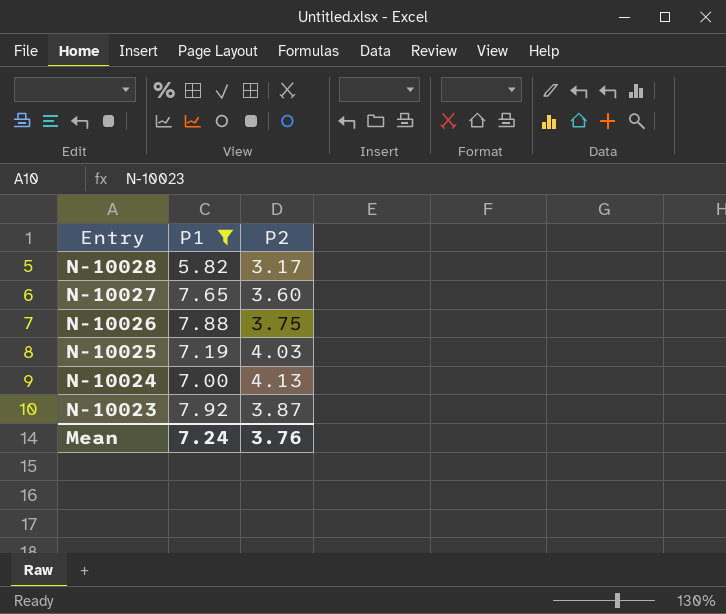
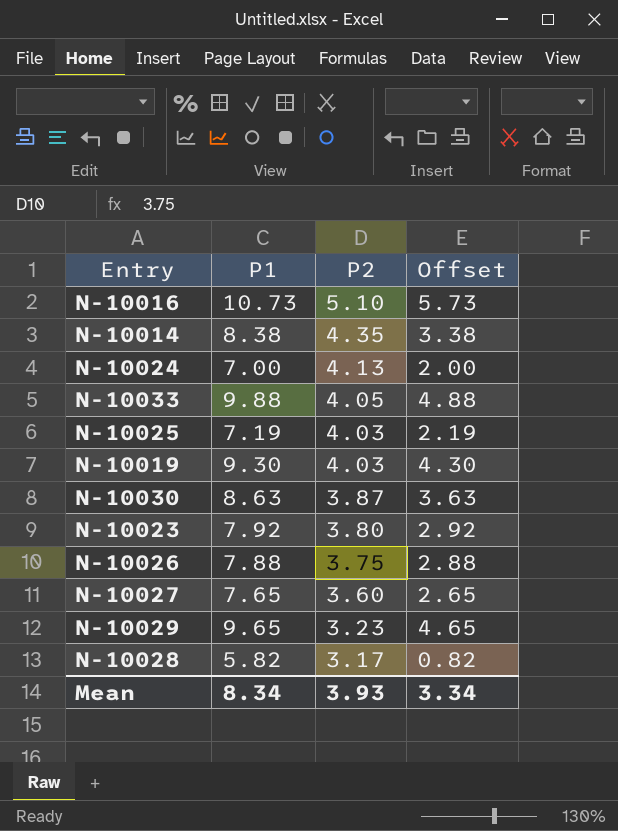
filter: P1 <= 7.92 -> none
row order: Entry descending -> P2 descending
column Offset | formula: none -> [P1] - 5
N-10023 | P2: 3.87 -> 3.80
Mean | P1: 7.24 -> 8.34
Mean | P2: 3.76 -> 3.93

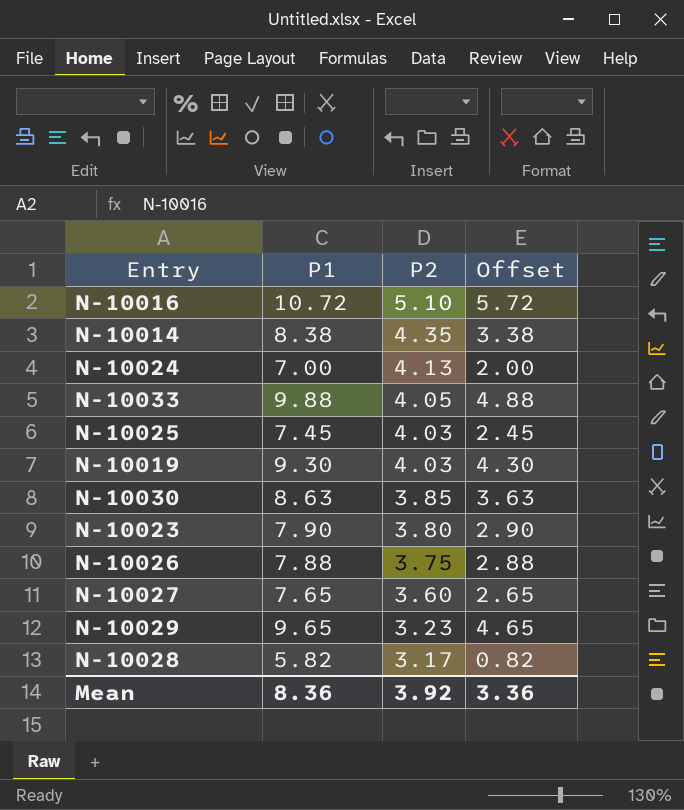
N-10016 | P1: 10.73 -> 10.72
N-10016 | Offset: 5.73 -> 5.72
N-10025 | P1: 7.19 -> 7.45
N-10025 | Offset: 2.19 -> 2.45
N-10030 | P2: 3.87 -> 3.85
N-10023 | P1: 7.92 -> 7.90
N-10023 | Offset: 2.92 -> 2.90
Mean | P1: 8.34 -> 8.36
Mean | P2: 3.93 -> 3.92
Mean | Offset: 3.34 -> 3.36

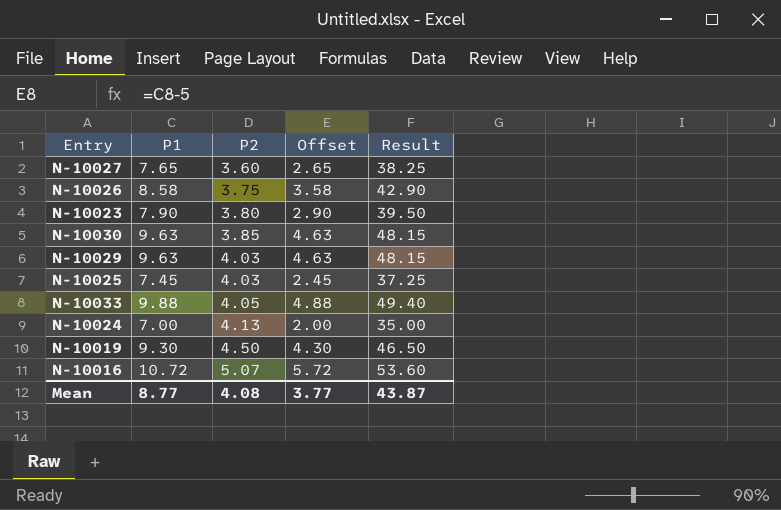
row order: P2 descending -> P2 ascending
column Result | formula: none -> [P1] * 5
row N-10014: 8.38 | 4.35 | 3.38 -> none
row N-10028: 5.82 | 3.17 | 0.82 -> none
N-10026 | P1: 7.88 -> 8.58
N-10026 | Offset: 2.88 -> 3.58
N-10030 | P1: 8.63 -> 9.63
N-10030 | Offset: 3.63 -> 4.63
N-10029 | P1: 9.65 -> 9.63
N-10029 | P2: 3.23 -> 4.03
N-10029 | Offset: 4.65 -> 4.63
N-10019 | P2: 4.03 -> 4.50
N-10016 | P2: 5.10 -> 5.07
Mean | P1: 8.36 -> 8.77
Mean | P2: 3.92 -> 4.08
Mean | Offset: 3.36 -> 3.77

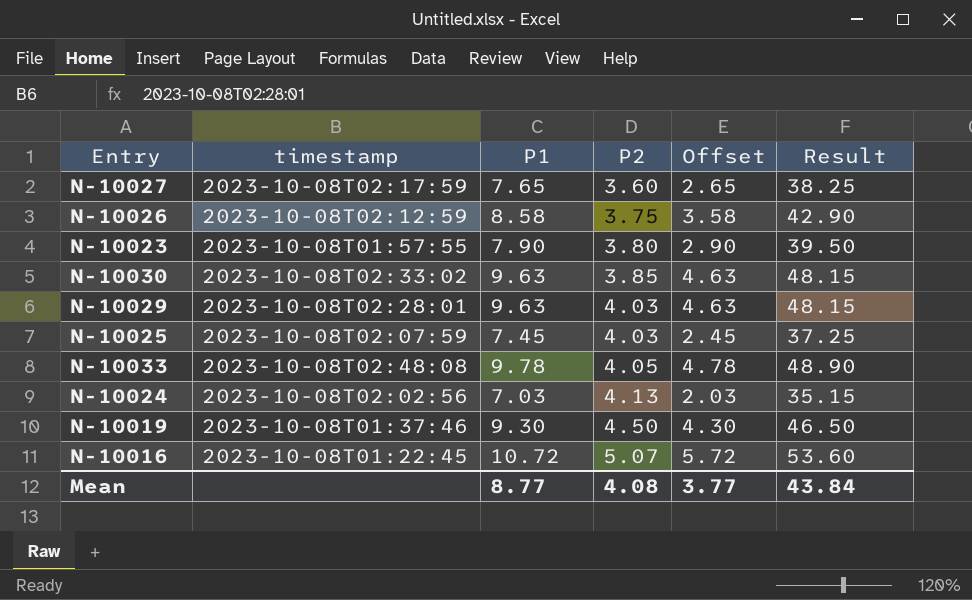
column timestamp | position: none -> 2
N-10033 | P1: 9.88 -> 9.78
N-10033 | Offset: 4.88 -> 4.78
N-10033 | Result: 49.40 -> 48.90
N-10024 | P1: 7.00 -> 7.03
N-10024 | Offset: 2.00 -> 2.03
N-10024 | Result: 35.00 -> 35.15
Mean | Result: 43.87 -> 43.84

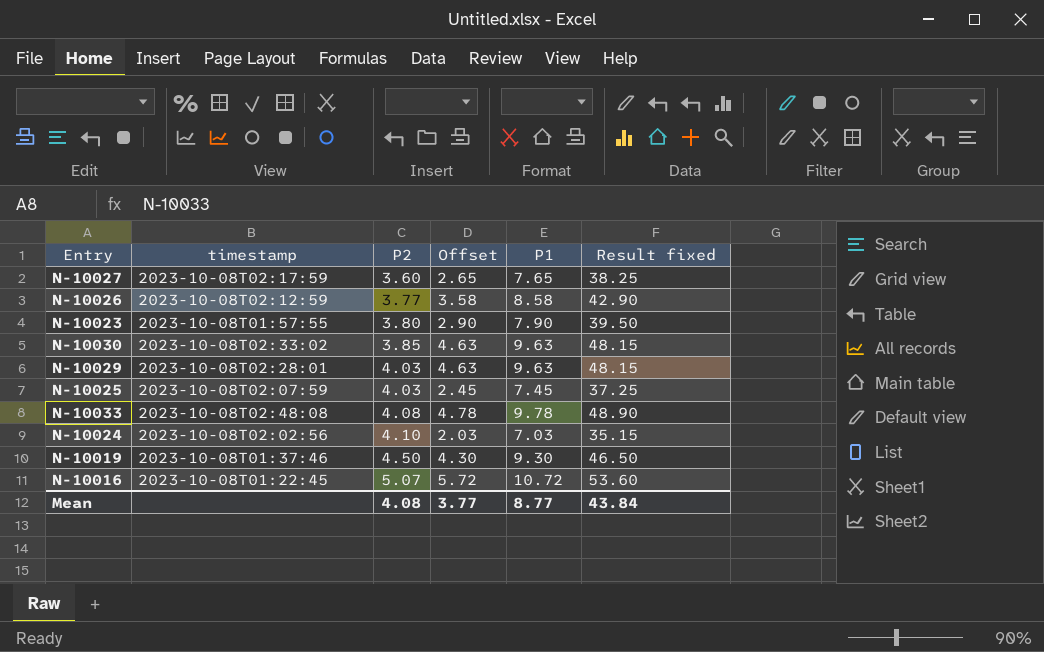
column P1 | position: 3 -> 5
column name: Result -> Result fixed
N-10026 | P2: 3.75 -> 3.77
N-10033 | P2: 4.05 -> 4.08
N-10024 | P2: 4.13 -> 4.10

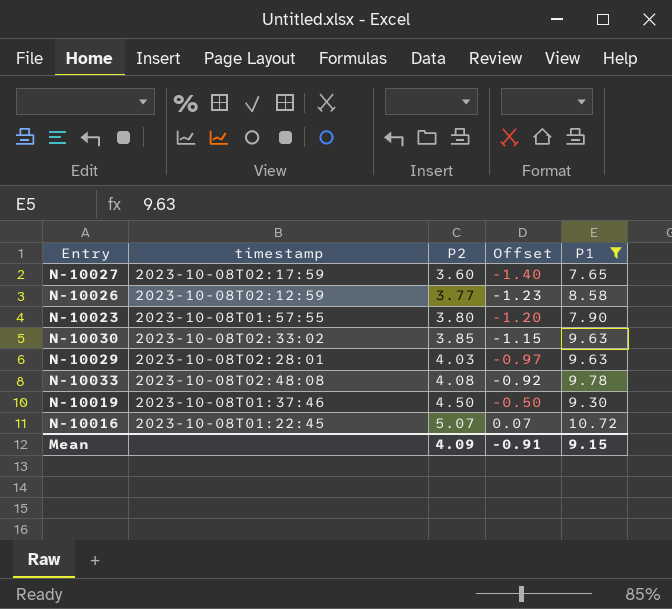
filter: none -> P1 >= 7.65
column Result fixed | formula: [P1] * 5 -> none
column Offset | formula: [P1] - 5 -> [P2] - 5
Mean | P2: 4.08 -> 4.09
Mean | Offset: 3.77 -> -0.91
Mean | P1: 8.77 -> 9.15

